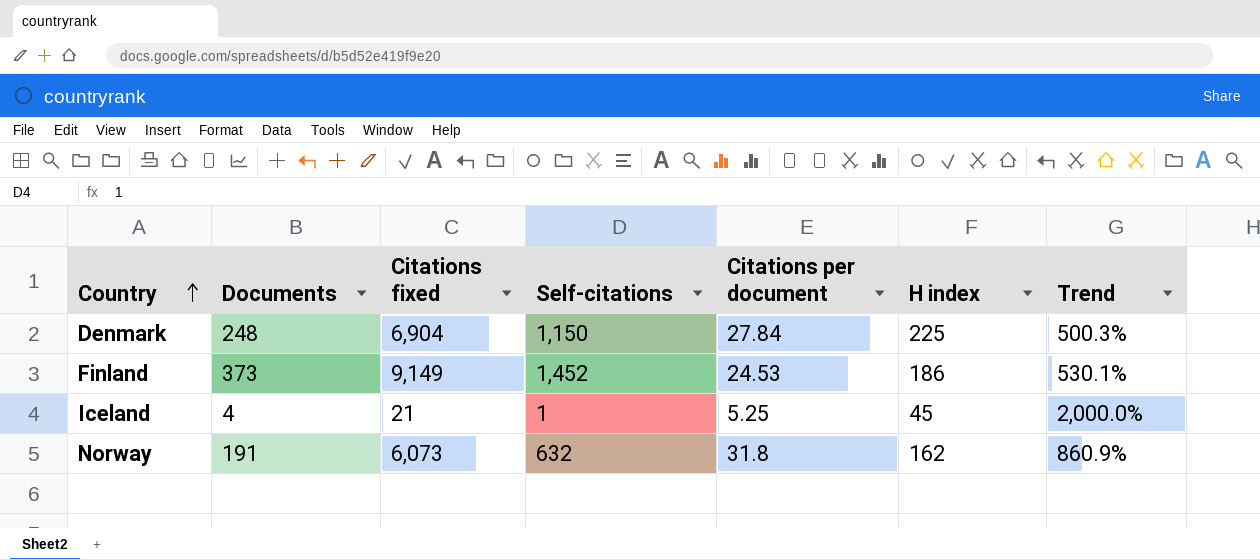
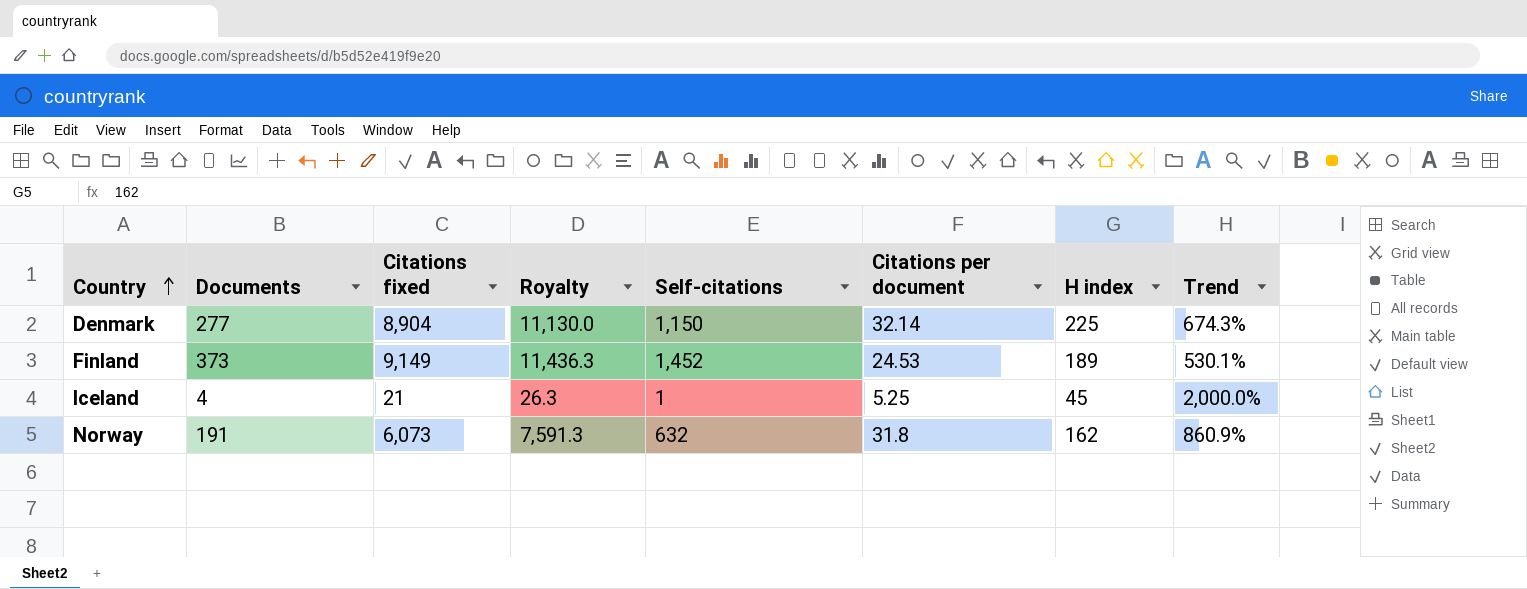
column Royalty | formula: none -> [Citations fixed] * 1.25
Denmark | Documents: 248 -> 277
Denmark | Citations fixed: 6,904 -> 8,904
Denmark | Citations per document: 27.84 -> 32.14
Denmark | Trend: 500.3% -> 674.3%
Finland | H index: 186 -> 189

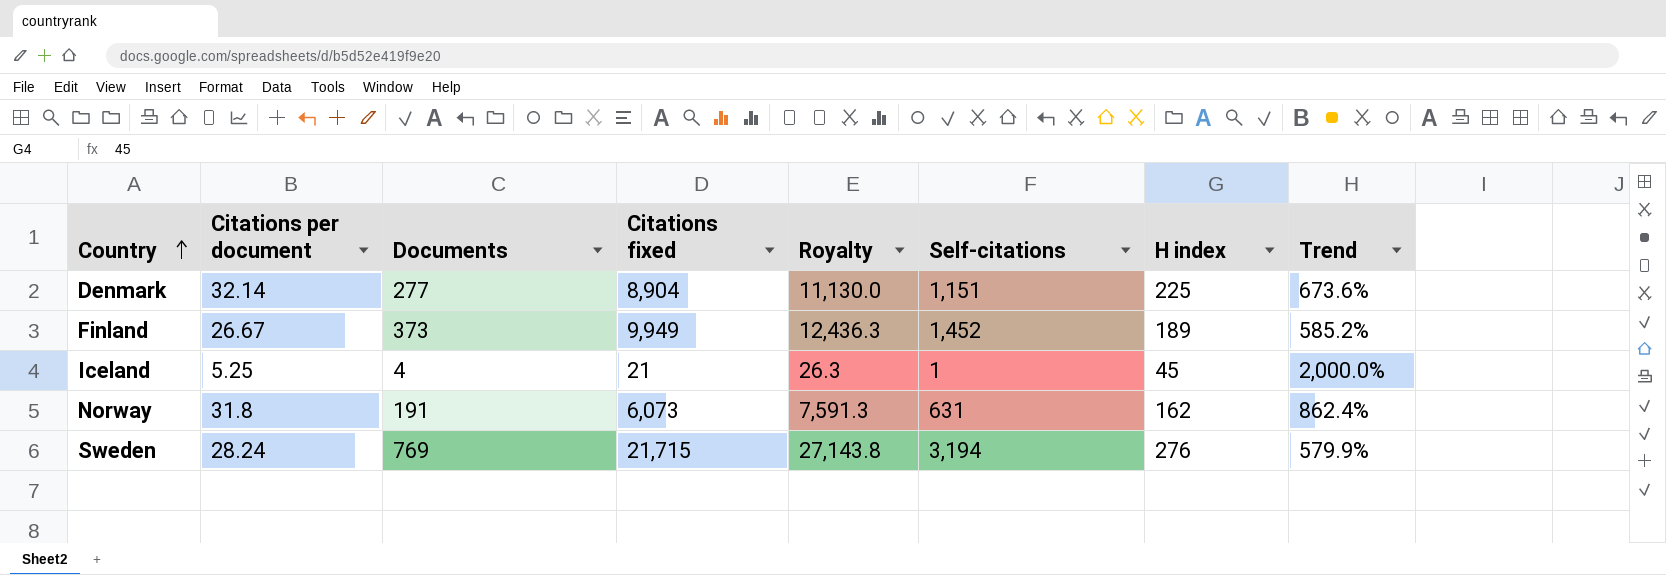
column Citations per document | position: 6 -> 2
Denmark | Self-citations: 1,150 -> 1,151
Denmark | Trend: 674.3% -> 673.6%
Finland | Citations per document: 24.53 -> 26.67
Finland | Citations fixed: 9,149 -> 9,949
Finland | Royalty: 11,436.3 -> 12,436.3
Finland | Trend: 530.1% -> 585.2%
Norway | Self-citations: 632 -> 631
Norway | Trend: 860.9% -> 862.4%
row Sweden: none -> 28.24 | 769 | 21,715 | 27,143.8 | 3,194 | 276 | 579.9%

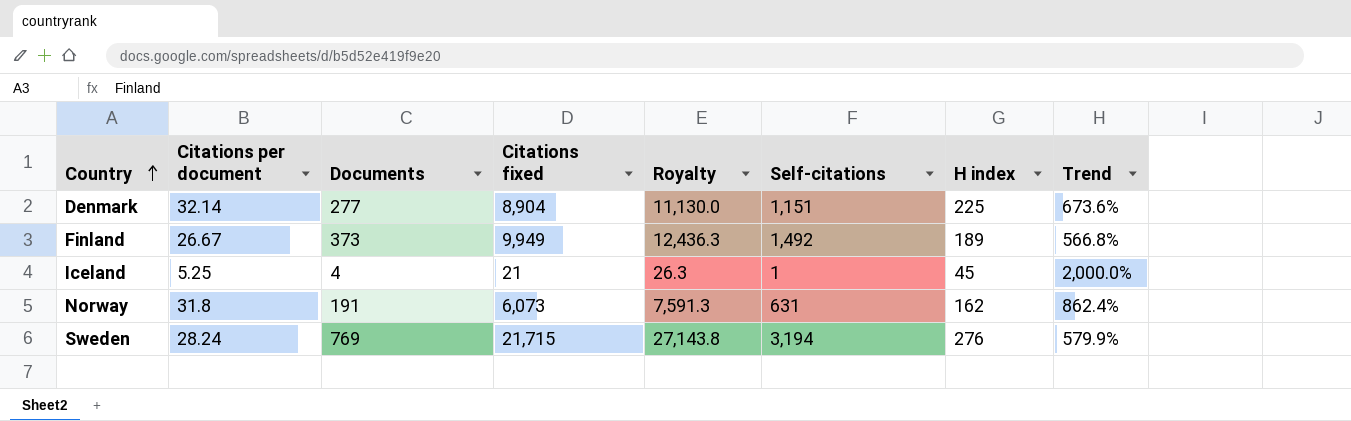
Finland | Self-citations: 1,452 -> 1,492
Finland | Trend: 585.2% -> 566.8%

